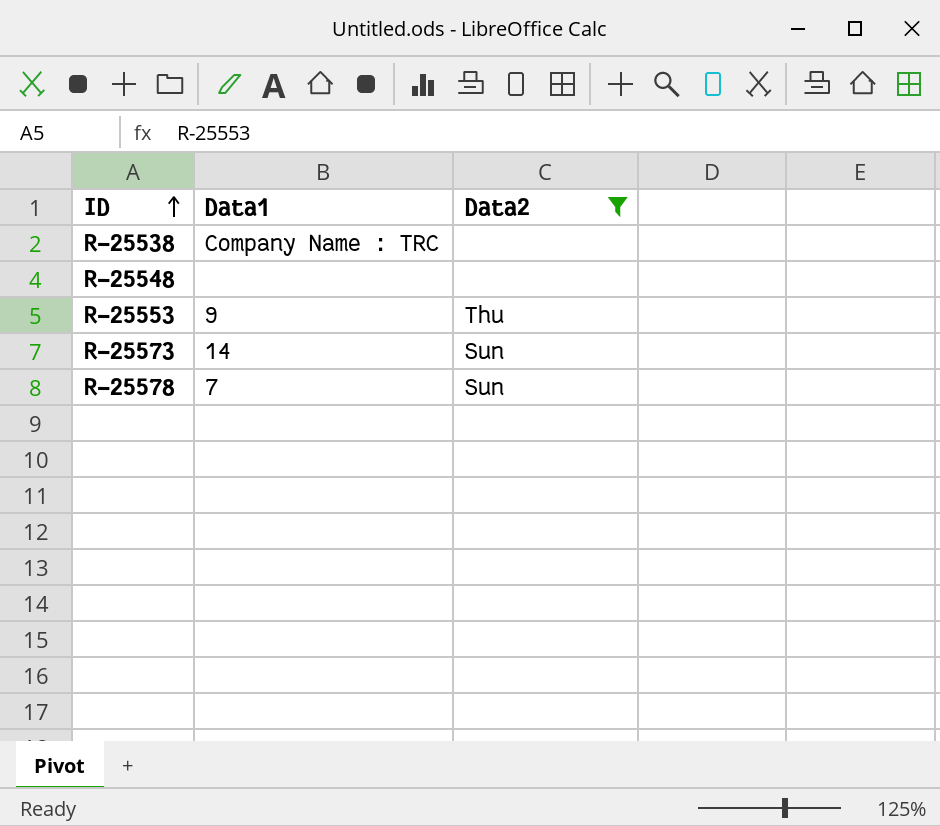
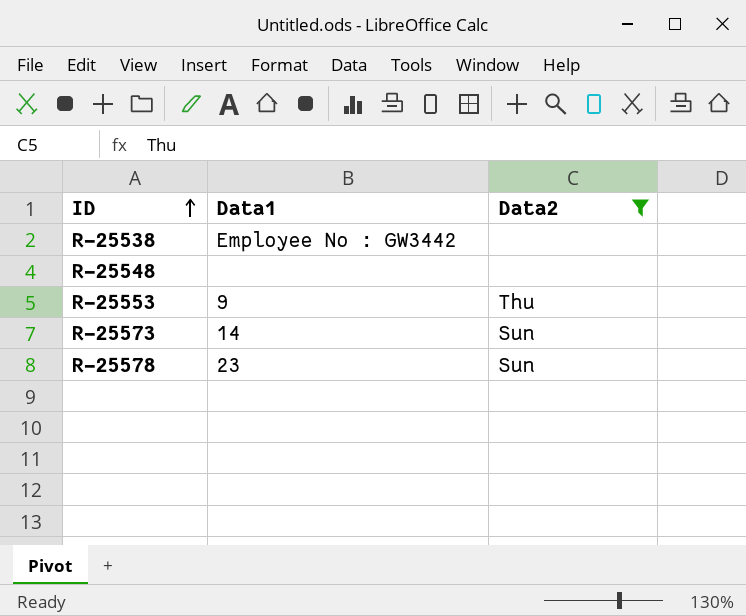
R-25538 | Data1: Company Name : TRC -> Employee No : GW3442
R-25578 | Data1: 7 -> 23

